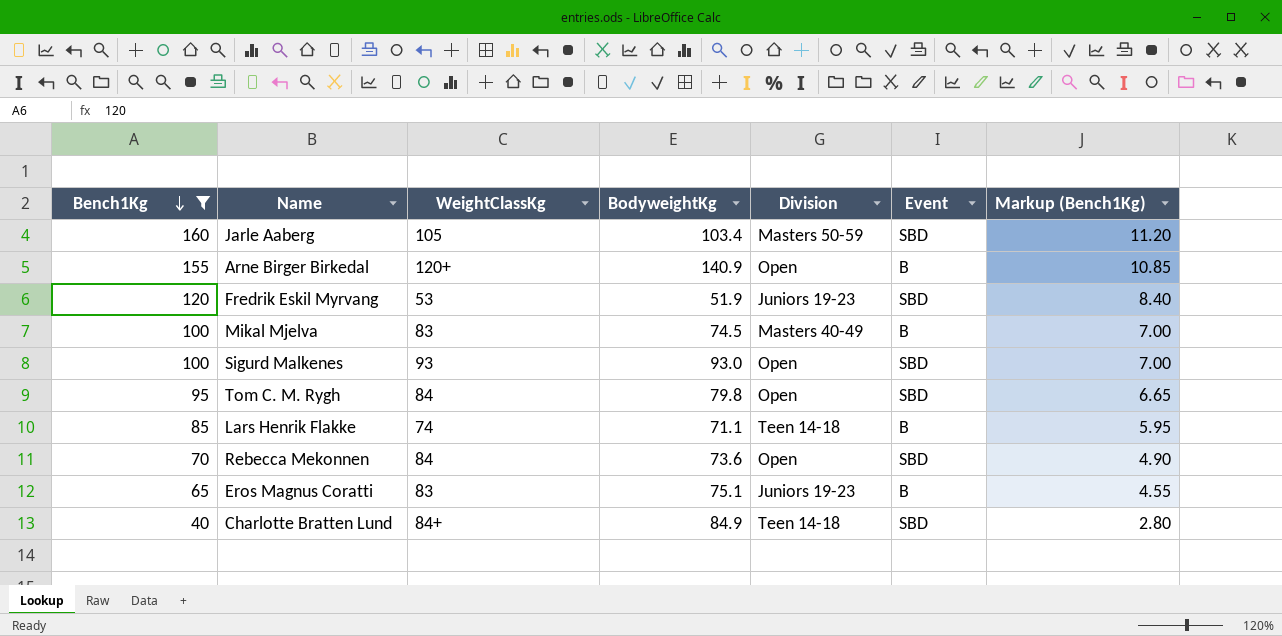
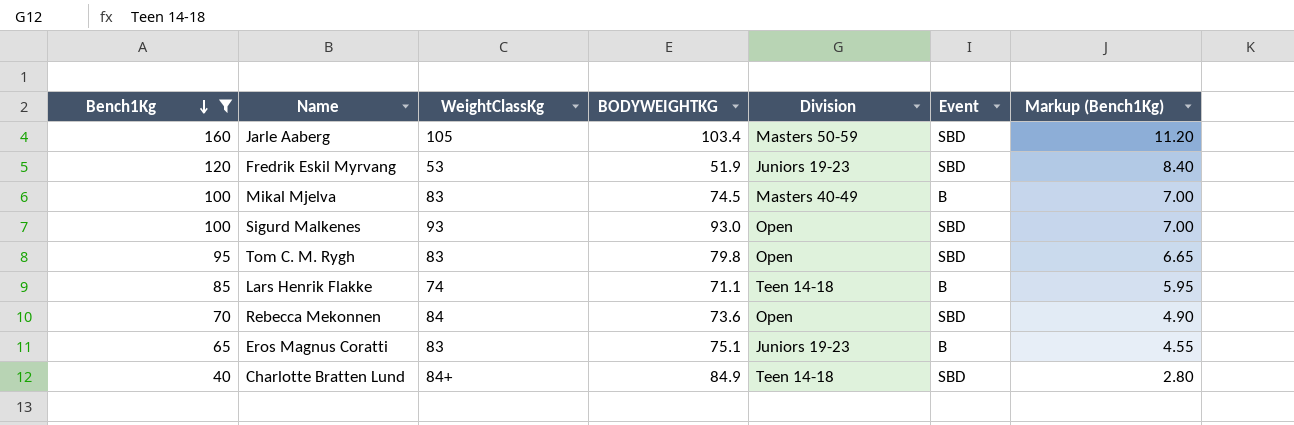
column name: BodyweightKg -> BODYWEIGHTKG
row Arne Birger Birkedal: 155 | 120+ | 140.9 | Open | B | 10.85 -> none
Tom C. M. Rygh | WeightClassKg: 84 -> 83

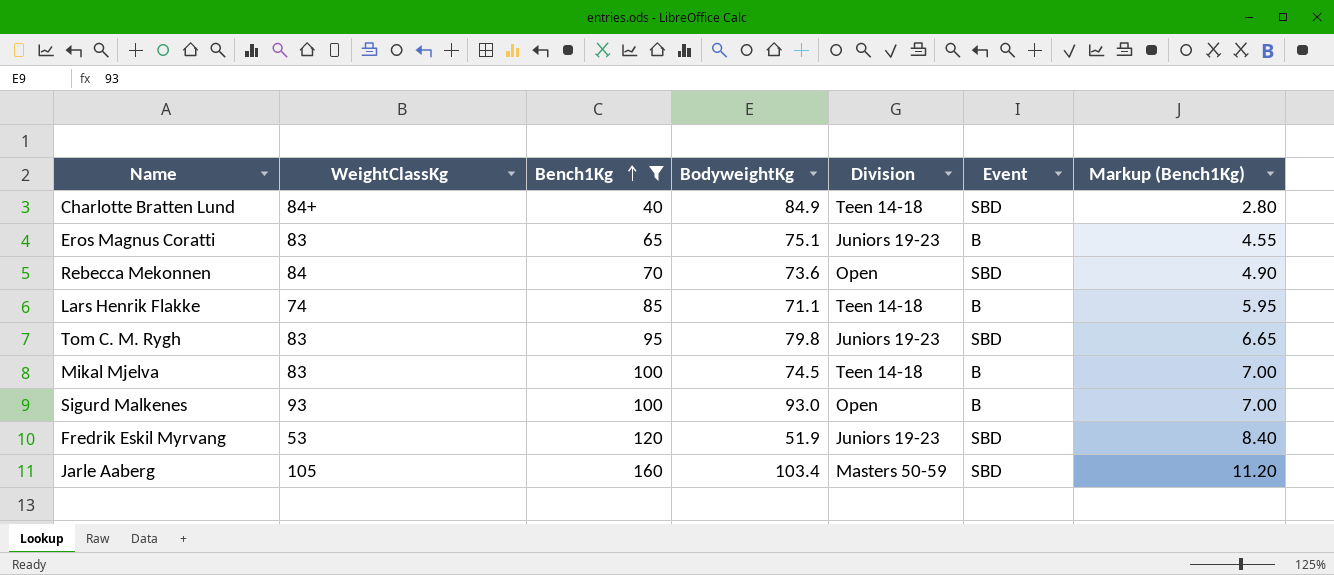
row order: Bench1Kg descending -> Bench1Kg ascending
column Bench1Kg | position: 1 -> 3
column name: BODYWEIGHTKG -> BodyweightKg
Tom C. M. Rygh | Division: Open -> Juniors 19-23
Mikal Mjelva | Division: Masters 40-49 -> Teen 14-18
Sigurd Malkenes | Event: SBD -> B

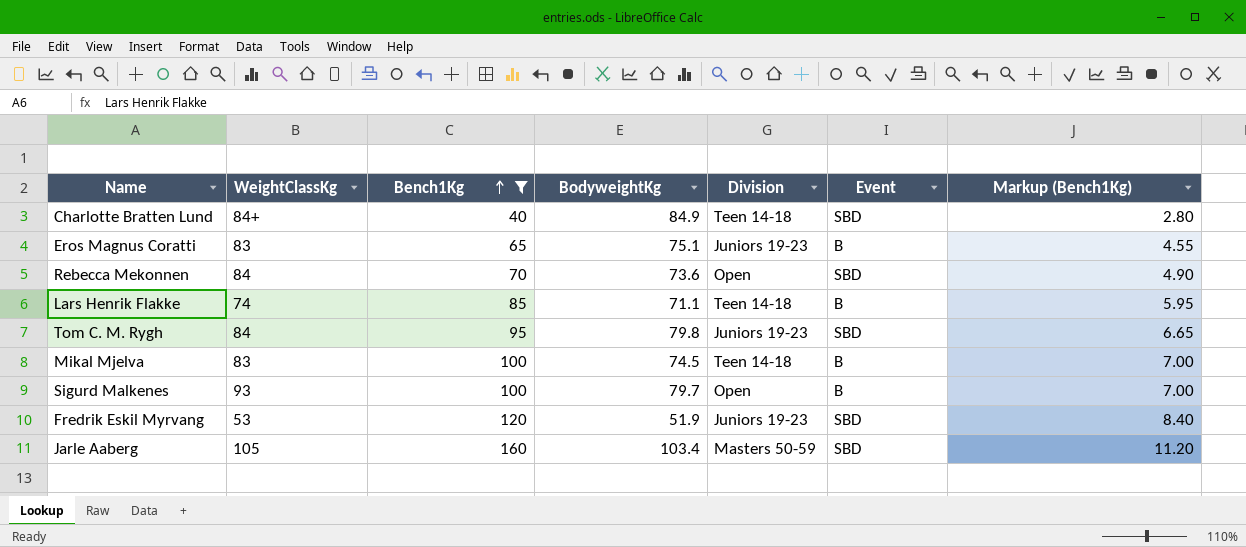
Tom C. M. Rygh | WeightClassKg: 83 -> 84
Sigurd Malkenes | BodyweightKg: 93.0 -> 79.7

